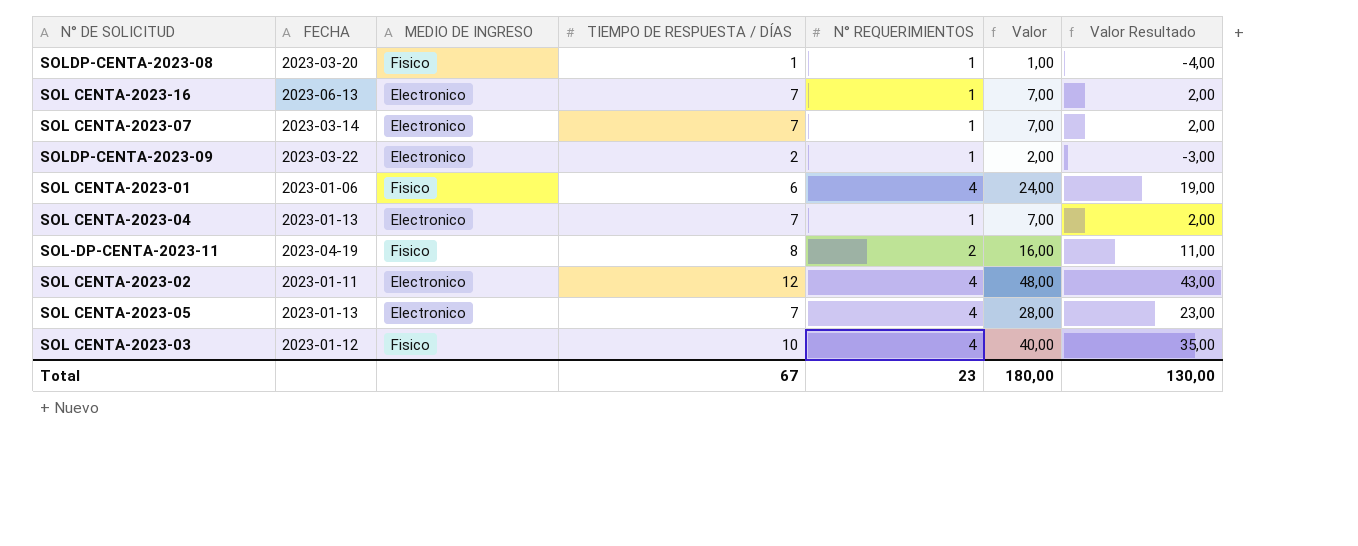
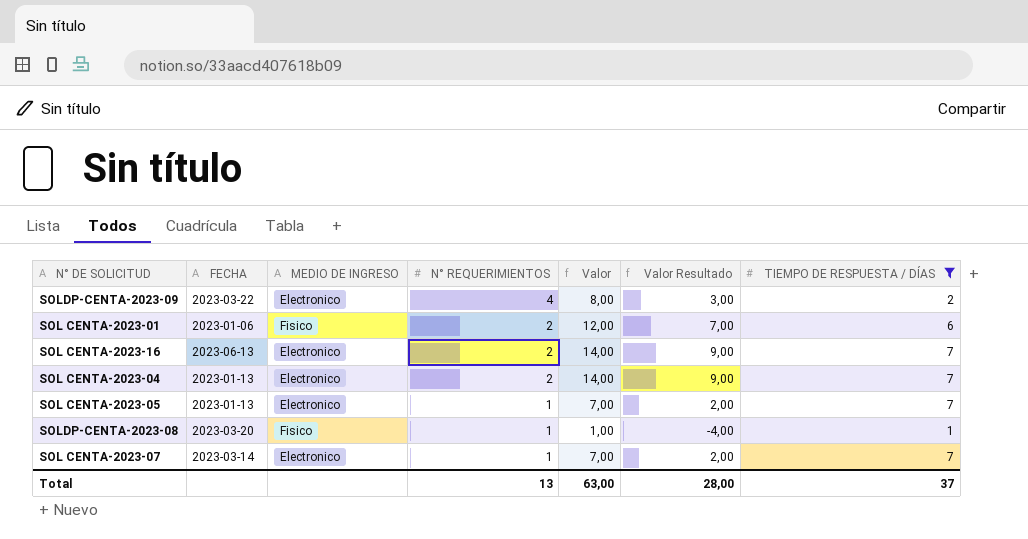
filter: none -> TIEMPO DE RESPUESTA / DÍAS <= 7
row order: none -> N° REQUERIMIENTOS descending
column TIEMPO DE RESPUESTA / DÍAS | position: 4 -> 7
SOLDP-CENTA-2023-09 | N° REQUERIMIENTOS: 1 -> 4
SOLDP-CENTA-2023-09 | Valor: 2,00 -> 8,00
SOLDP-CENTA-2023-09 | Valor Resultado: -3,00 -> 3,00
SOL CENTA-2023-01 | N° REQUERIMIENTOS: 4 -> 2
SOL CENTA-2023-01 | Valor: 24,00 -> 12,00
SOL CENTA-2023-01 | Valor Resultado: 19,00 -> 7,00
SOL CENTA-2023-16 | N° REQUERIMIENTOS: 1 -> 2
SOL CENTA-2023-16 | Valor: 7,00 -> 14,00
SOL CENTA-2023-16 | Valor Resultado: 2,00 -> 9,00
SOL CENTA-2023-04 | N° REQUERIMIENTOS: 1 -> 2
SOL CENTA-2023-04 | Valor: 7,00 -> 14,00
SOL CENTA-2023-04 | Valor Resultado: 2,00 -> 9,00
SOL CENTA-2023-05 | N° REQUERIMIENTOS: 4 -> 1
SOL CENTA-2023-05 | Valor: 28,00 -> 7,00
SOL CENTA-2023-05 | Valor Resultado: 23,00 -> 2,00
Total | N° REQUERIMIENTOS: 23 -> 13
Total | Valor: 180,00 -> 63,00
Total | Valor Resultado: 130,00 -> 28,00
Total | TIEMPO DE RESPUESTA / DÍAS: 67 -> 37

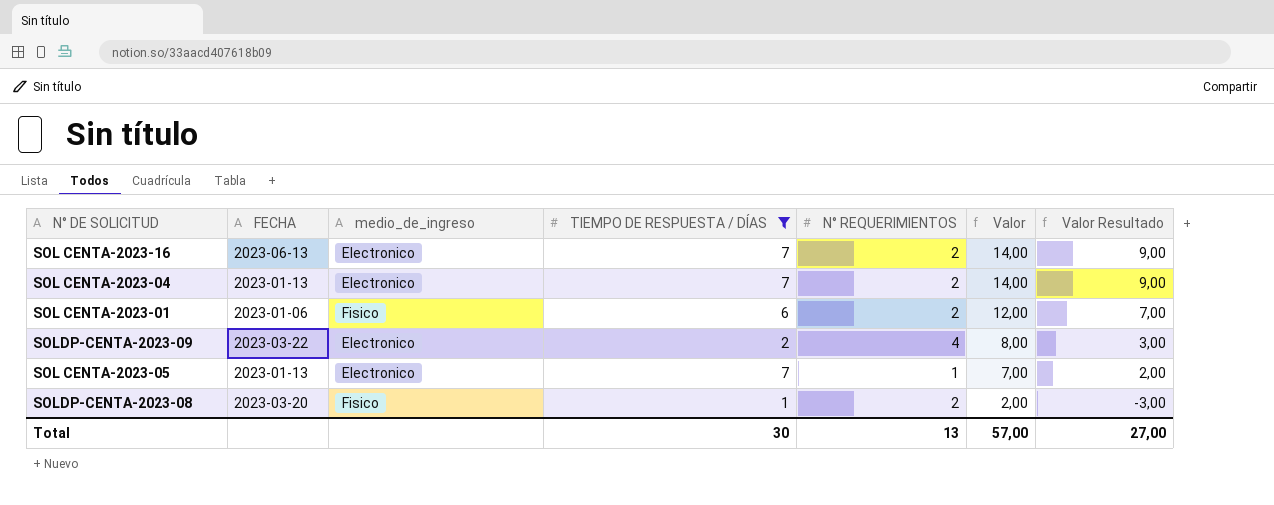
row order: N° REQUERIMIENTOS descending -> Valor descending
column name: MEDIO DE INGRESO -> medio_de_ingreso
column TIEMPO DE RESPUESTA / DÍAS | position: 7 -> 4
row SOL CENTA-2023-07: 2023-03-14 | Electronico | 1 | 7,00 | 2,00 | 7 -> none
SOLDP-CENTA-2023-08 | N° REQUERIMIENTOS: 1 -> 2
SOLDP-CENTA-2023-08 | Valor: 1,00 -> 2,00
SOLDP-CENTA-2023-08 | Valor Resultado: -4,00 -> -3,00
Total | TIEMPO DE RESPUESTA / DÍAS: 37 -> 30
Total | Valor: 63,00 -> 57,00
Total | Valor Resultado: 28,00 -> 27,00

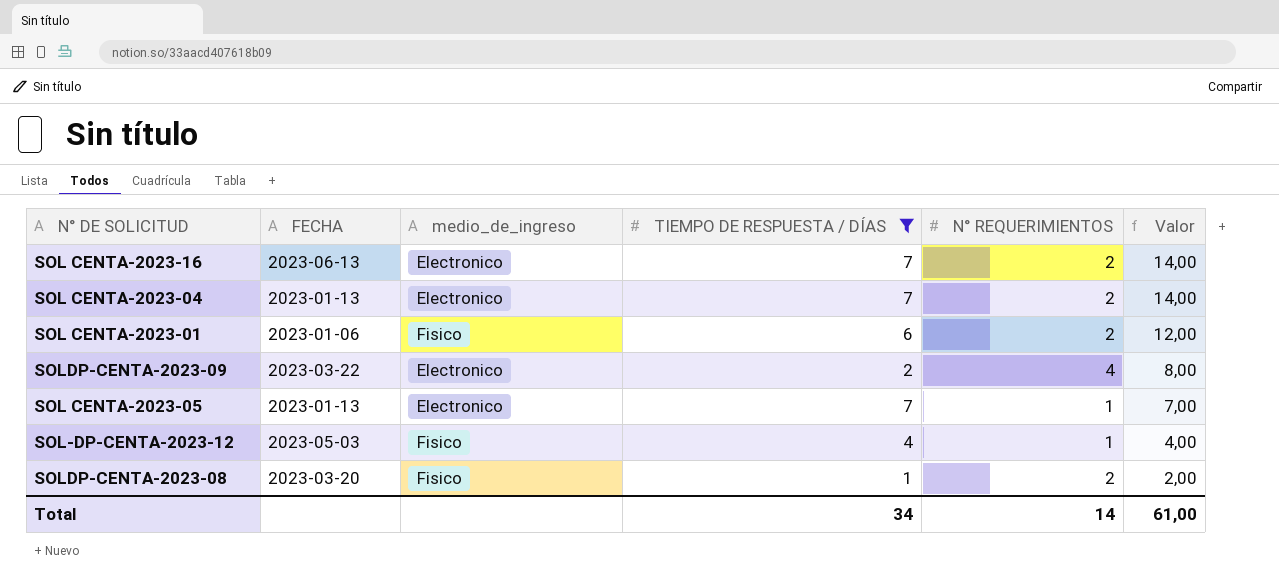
column Valor Resultado | formula: [Valor] - 5 -> none
row SOL-DP-CENTA-2023-12: none -> 2023-05-03 | Fisico | 4 | 1 | 4,00
Total | TIEMPO DE RESPUESTA / DÍAS: 30 -> 34
Total | N° REQUERIMIENTOS: 13 -> 14
Total | Valor: 57,00 -> 61,00

